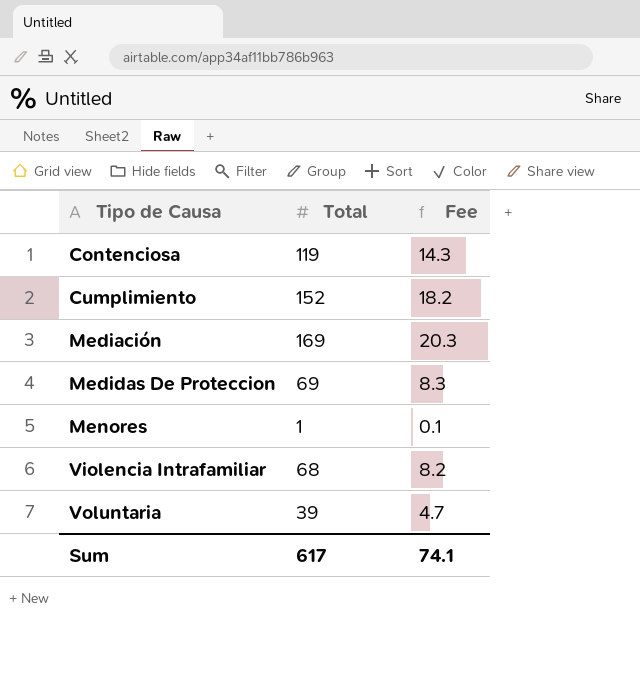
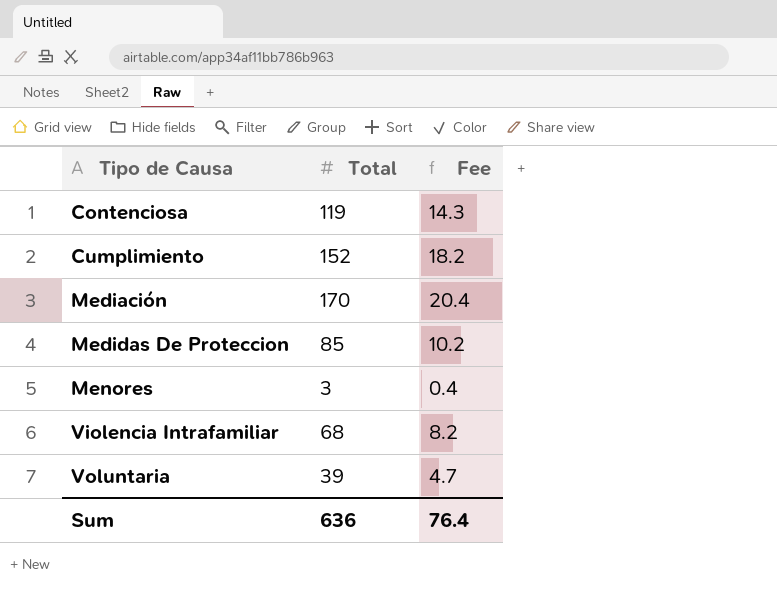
Mediación | Total: 169 -> 170
Mediación | Fee: 20.3 -> 20.4
Medidas De Proteccion | Total: 69 -> 85
Medidas De Proteccion | Fee: 8.3 -> 10.2
Menores | Total: 1 -> 3
Menores | Fee: 0.1 -> 0.4
Sum | Total: 617 -> 636
Sum | Fee: 74.1 -> 76.4

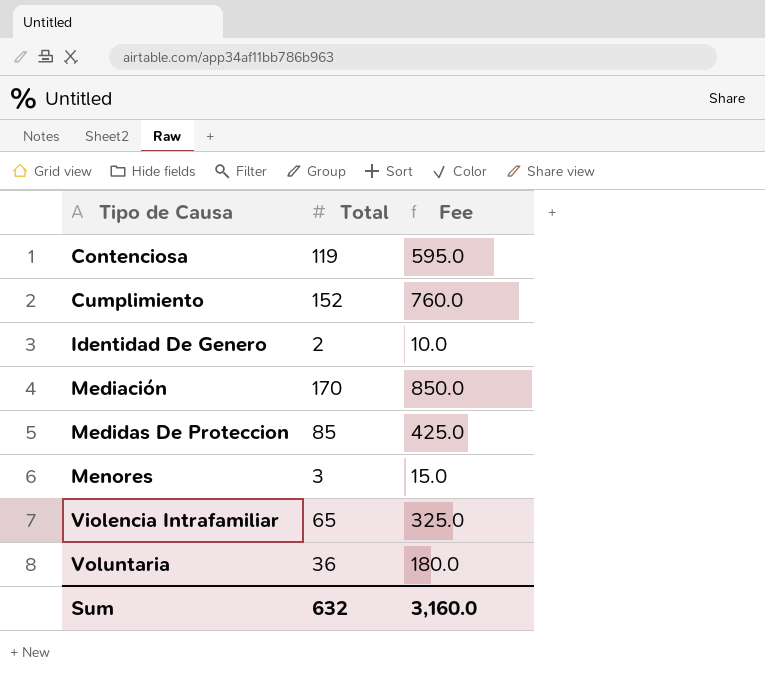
column Fee | formula: [Total] * 0.12 -> [Total] * 5
row Identidad De Genero: none -> 2 | 10.0
Violencia Intrafamiliar | Total: 68 -> 65
Voluntaria | Total: 39 -> 36
Sum | Total: 636 -> 632
Sum | Fee: 76.4 -> 3,160.0

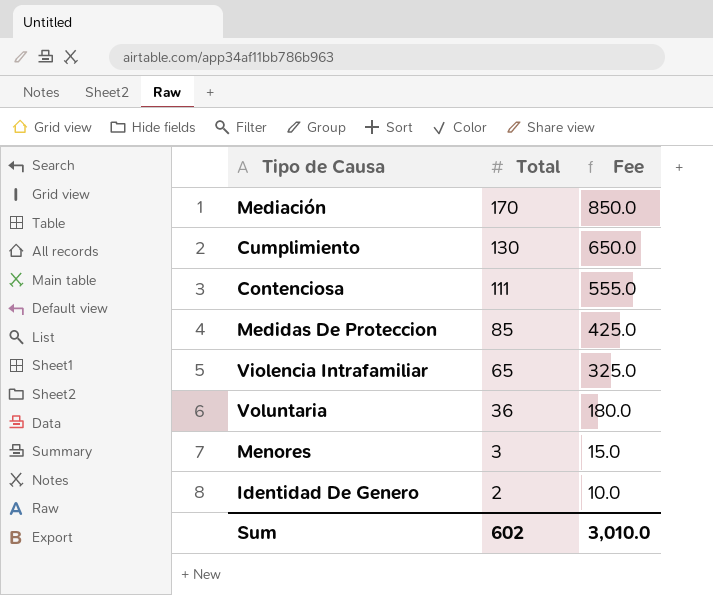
row order: Tipo de Causa ascending -> Total descending
Cumplimiento | Total: 152 -> 130
Cumplimiento | Fee: 760.0 -> 650.0
Contenciosa | Total: 119 -> 111
Contenciosa | Fee: 595.0 -> 555.0
Sum | Total: 632 -> 602
Sum | Fee: 3,160.0 -> 3,010.0

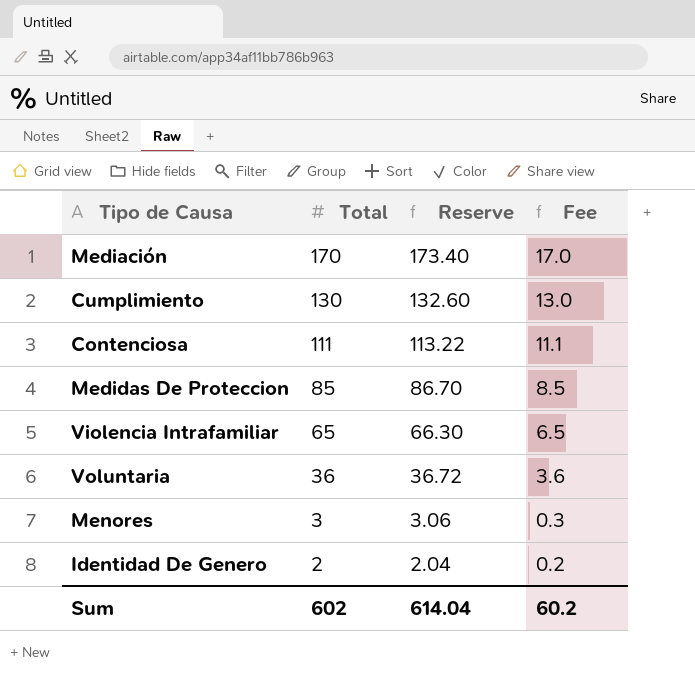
column Reserve | formula: none -> [Total] * 1.02
column Fee | formula: [Total] * 5 -> [Total] * 0.1
Sum | Fee: 3,010.0 -> 60.2

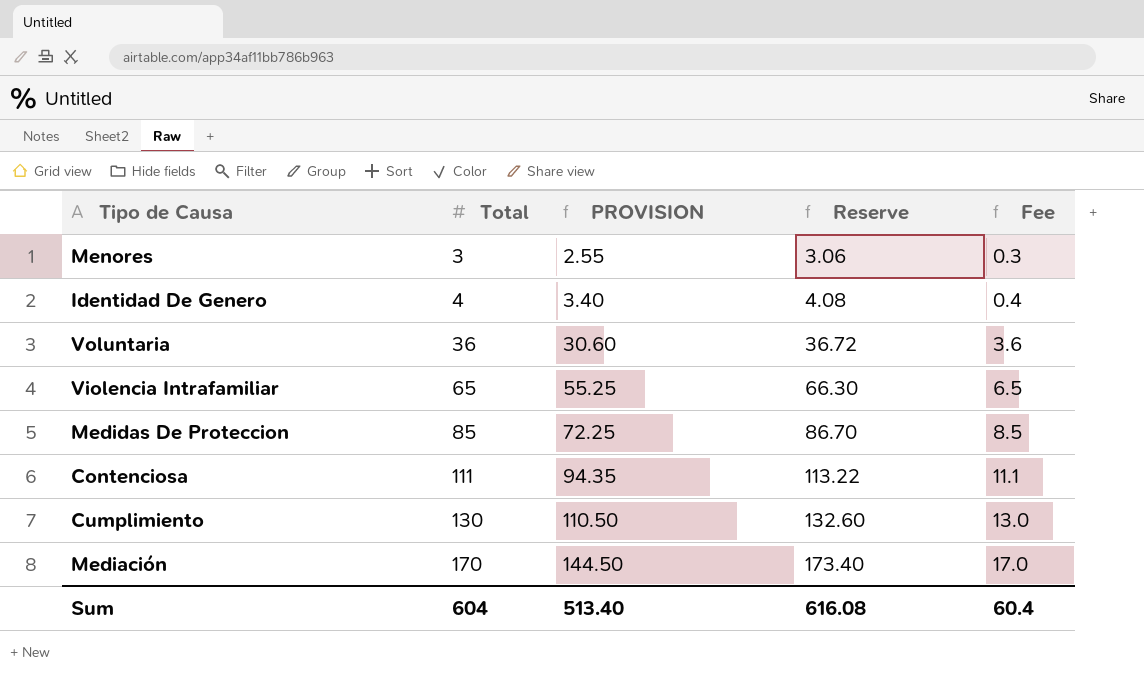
row order: Total descending -> Total ascending
column PROVISION | formula: none -> [Total] * 0.85
Identidad De Genero | Total: 2 -> 4
Identidad De Genero | Reserve: 2.04 -> 4.08
Identidad De Genero | Fee: 0.2 -> 0.4
Sum | Total: 602 -> 604
Sum | Reserve: 614.04 -> 616.08
Sum | Fee: 60.2 -> 60.4

